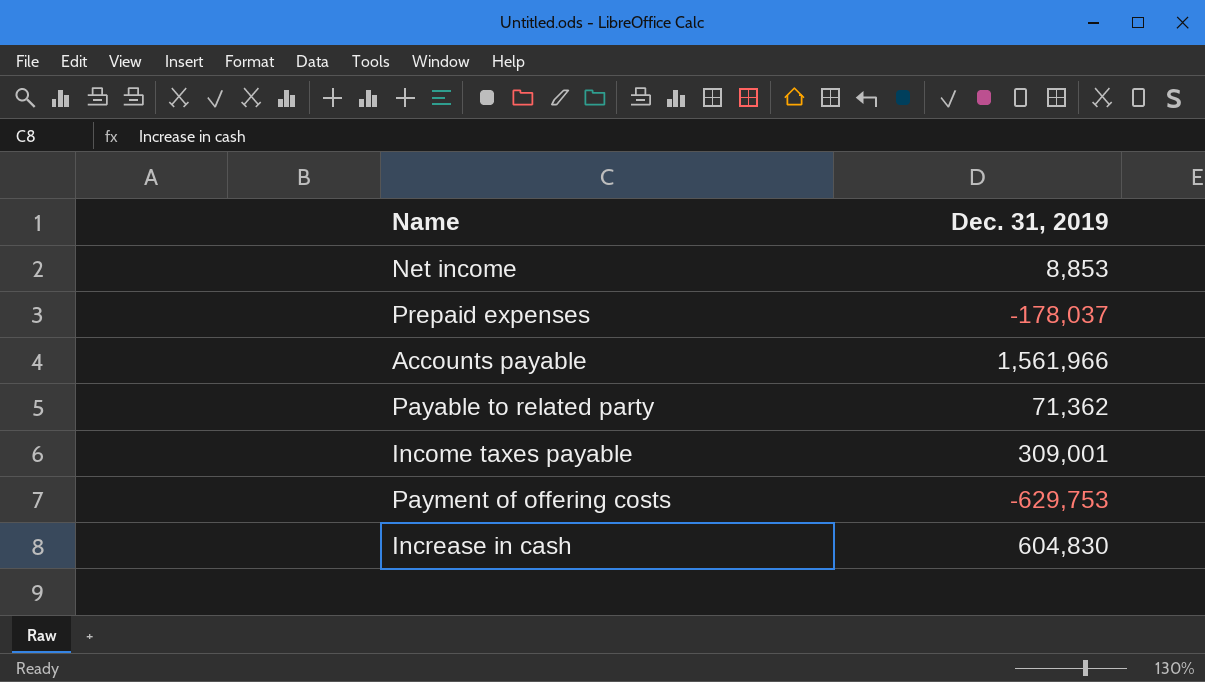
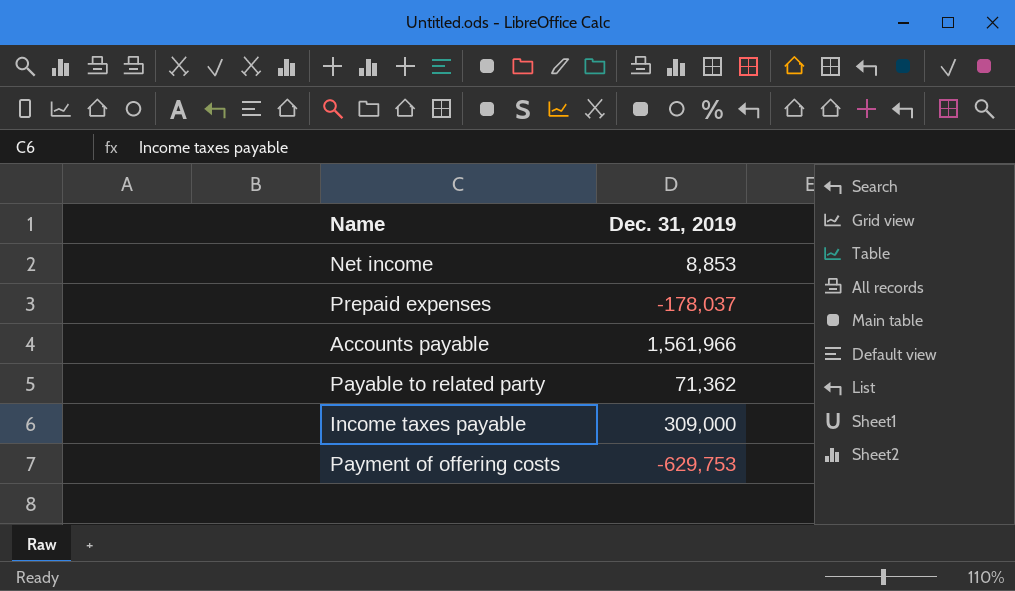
row Increase in cash: 604,830 -> none
Income taxes payable | Dec. 31, 2019: 309,001 -> 309,000

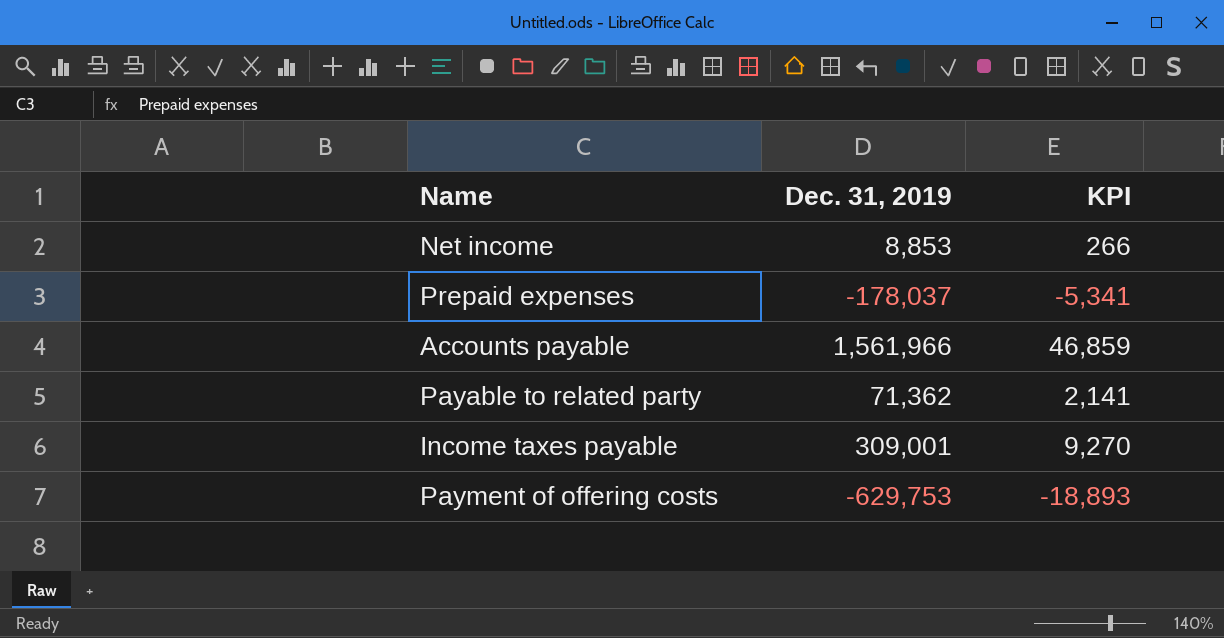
column KPI | formula: none -> [Dec. 31, 2019] * 0.03
Income taxes payable | Dec. 31, 2019: 309,000 -> 309,001

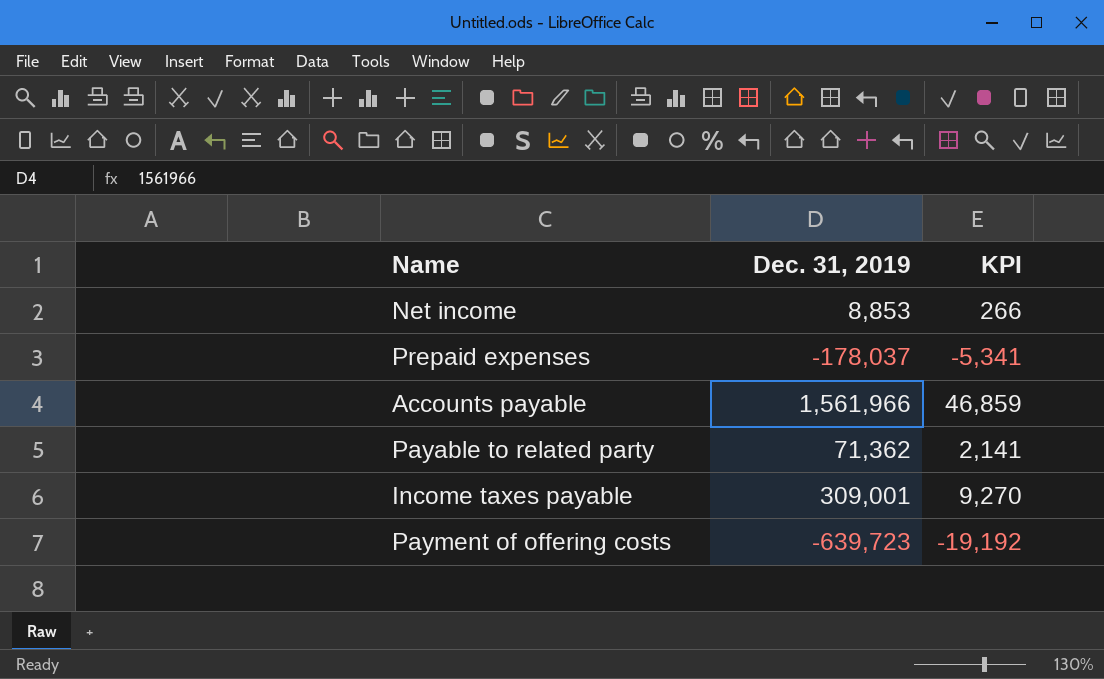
Payment of offering costs | Dec. 31, 2019: -629,753 -> -639,723
Payment of offering costs | KPI: -18,893 -> -19,192

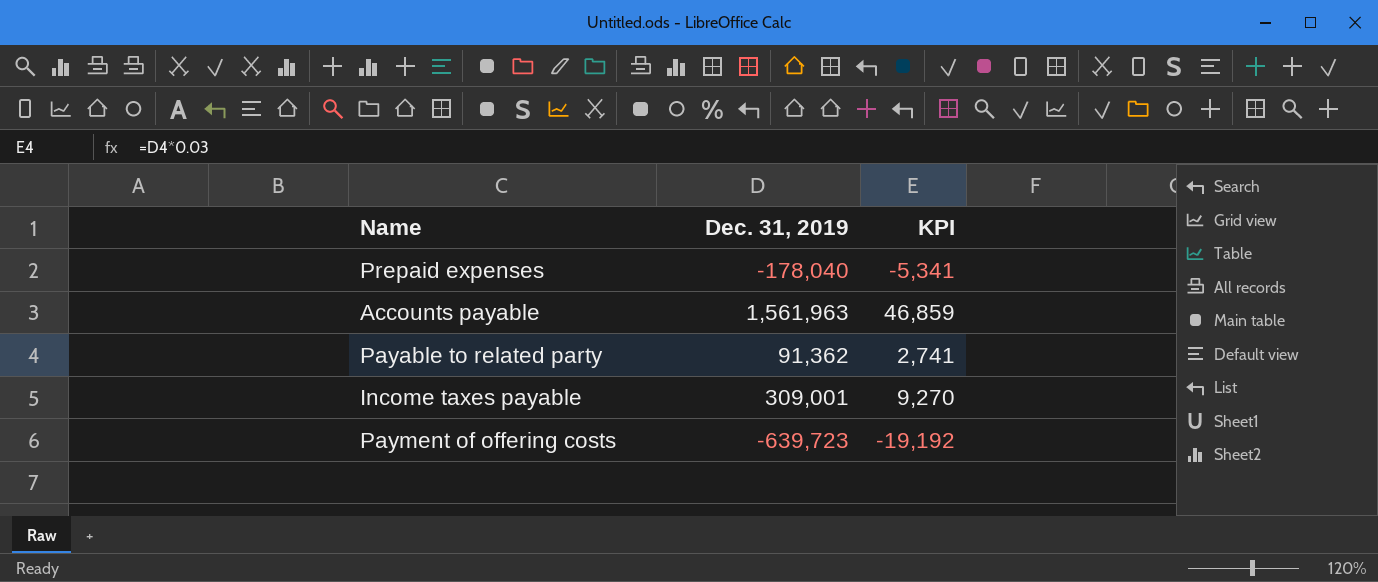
row Net income: 8,853 | 266 -> none
Prepaid expenses | Dec. 31, 2019: -178,037 -> -178,040
Accounts payable | Dec. 31, 2019: 1,561,966 -> 1,561,963
Payable to related party | Dec. 31, 2019: 71,362 -> 91,362
Payable to related party | KPI: 2,141 -> 2,741

